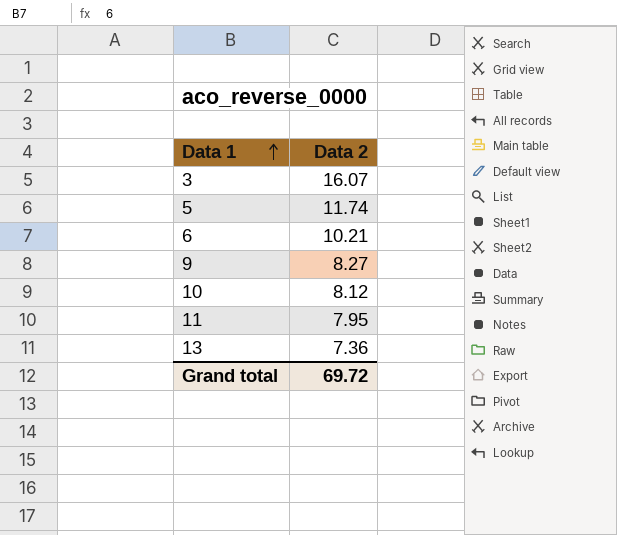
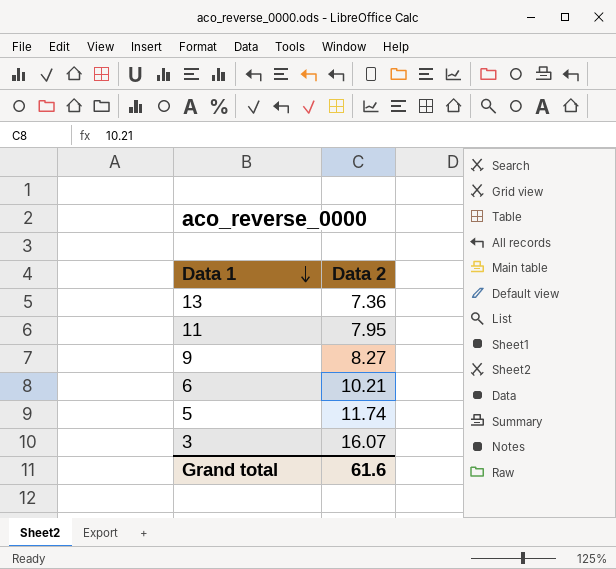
row order: Data 1 ascending -> Data 1 descending
row 10: 8.12 -> none
Grand total | Data 2: 69.72 -> 61.6

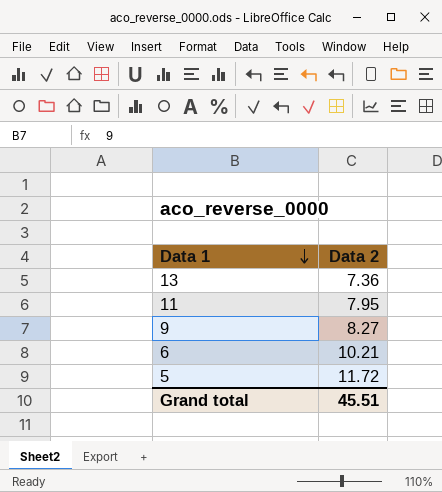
row 3: 16.07 -> none
5 | Data 2: 11.74 -> 11.72
Grand total | Data 2: 61.6 -> 45.51

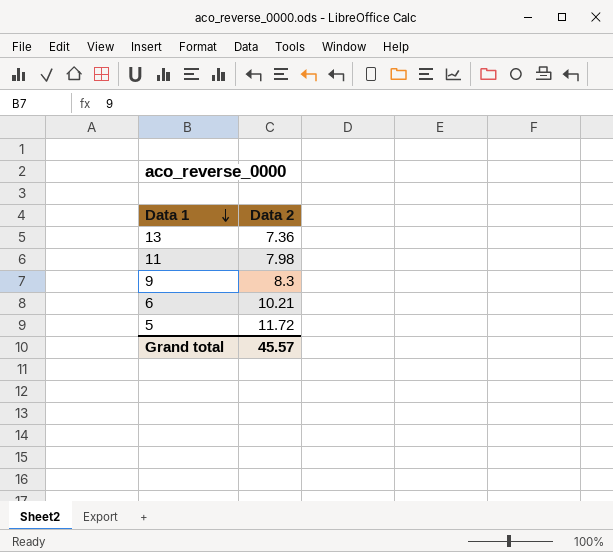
11 | Data 2: 7.95 -> 7.98
9 | Data 2: 8.27 -> 8.3
Grand total | Data 2: 45.51 -> 45.57

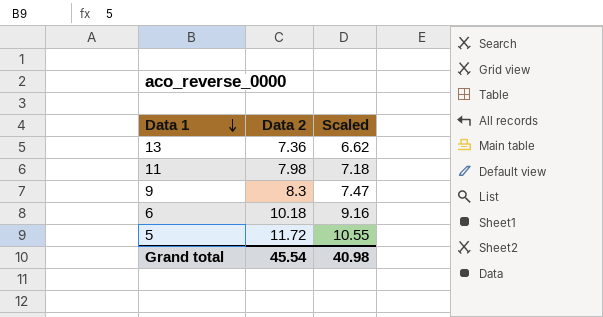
column Scaled | formula: none -> [Data 2] * 0.9
6 | Data 2: 10.21 -> 10.18
Grand total | Data 2: 45.57 -> 45.54

